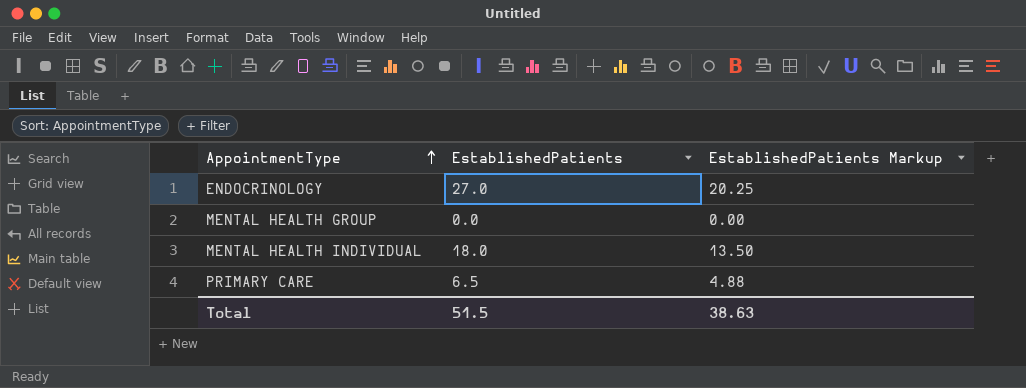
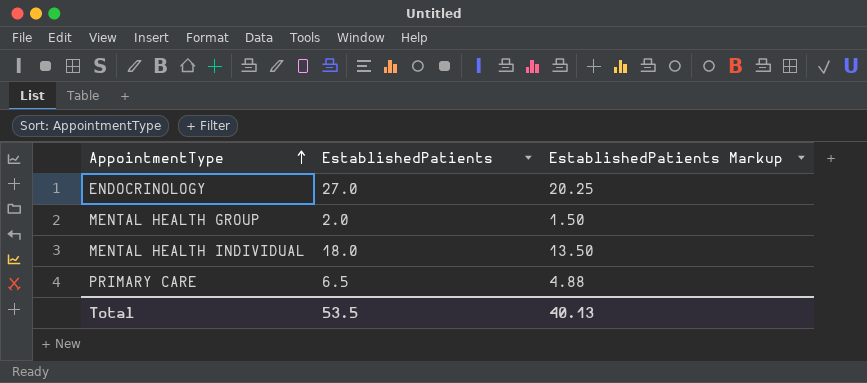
MENTAL HEALTH GROUP | EstablishedPatients: 0.0 -> 2.0
MENTAL HEALTH GROUP | EstablishedPatients Markup: 0.00 -> 1.50
Total | EstablishedPatients: 51.5 -> 53.5
Total | EstablishedPatients Markup: 38.63 -> 40.13

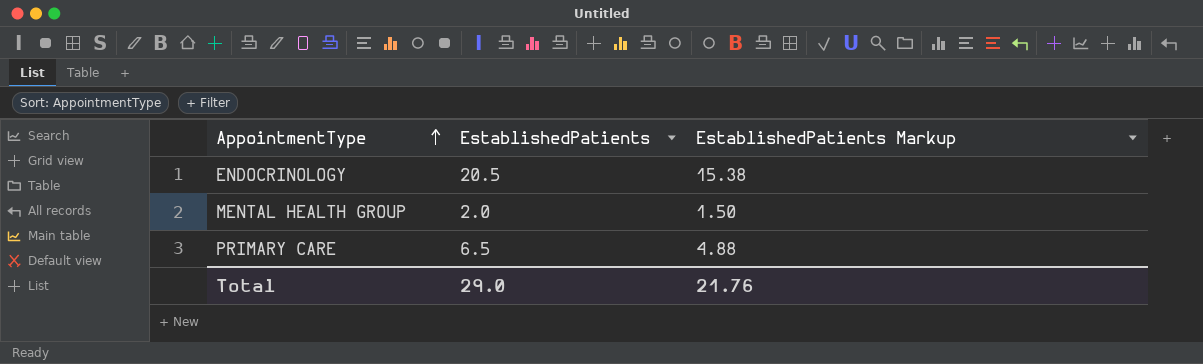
row MENTAL HEALTH INDIVIDUAL: 18.0 | 13.50 -> none
ENDOCRINOLOGY | EstablishedPatients: 27.0 -> 20.5
ENDOCRINOLOGY | EstablishedPatients Markup: 20.25 -> 15.38
Total | EstablishedPatients: 53.5 -> 29.0
Total | EstablishedPatients Markup: 40.13 -> 21.76

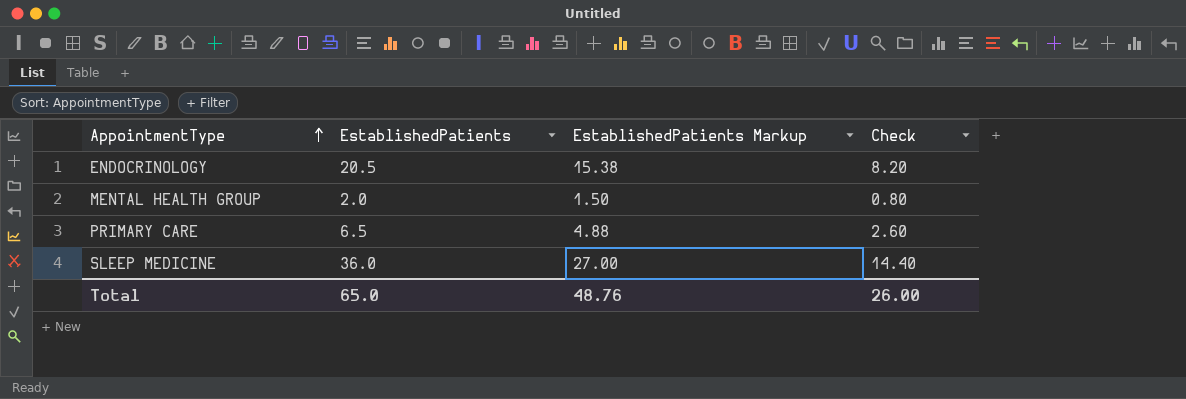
column Check | formula: none -> [EstablishedPatients] * 0.4
row SLEEP MEDICINE: none -> 36.0 | 27.00 | 14.40
Total | EstablishedPatients: 29.0 -> 65.0
Total | EstablishedPatients Markup: 21.76 -> 48.76

